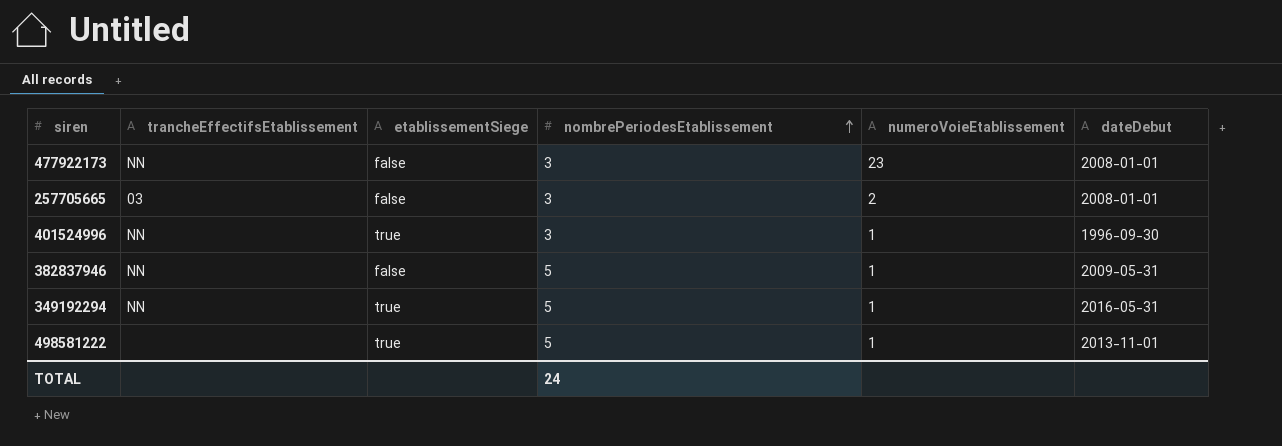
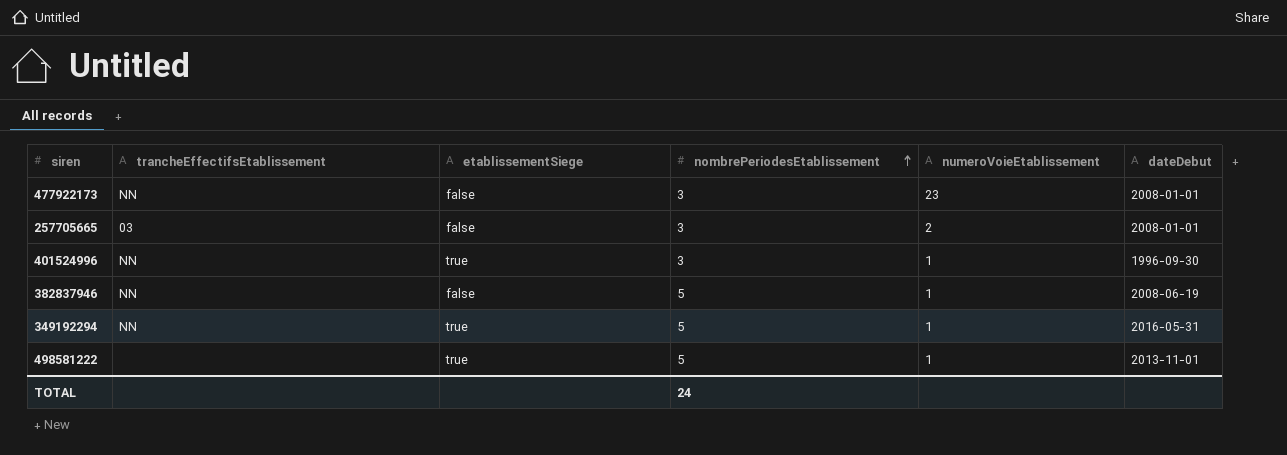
382837946 | dateDebut: 2009-05-31 -> 2008-06-19

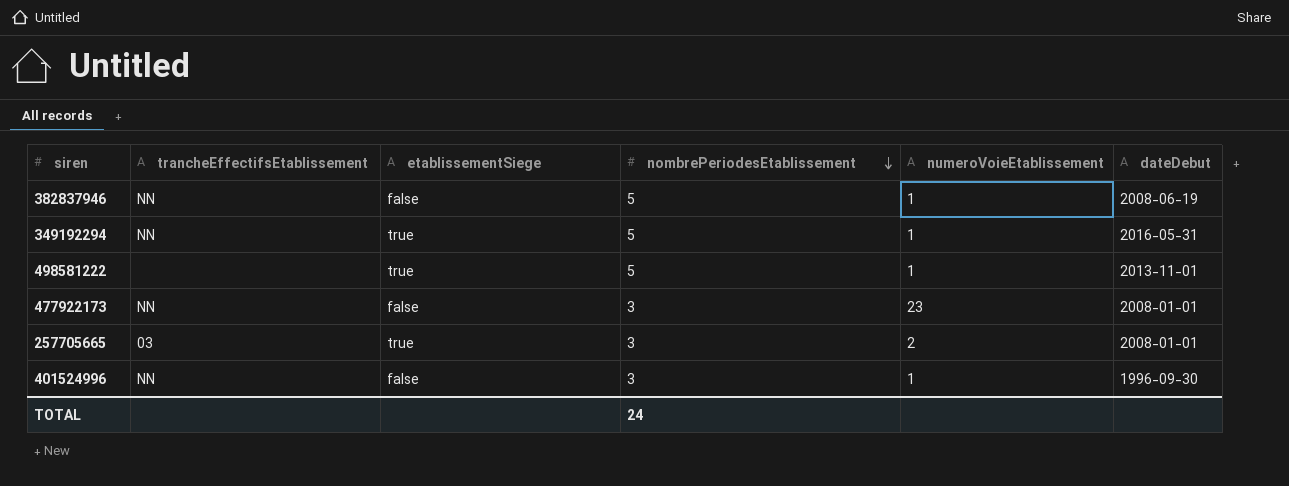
row order: nombrePeriodesEtablissement ascending -> nombrePeriodesEtablissement descending
257705665 | etablissementSiege: false -> true
401524996 | etablissementSiege: true -> false

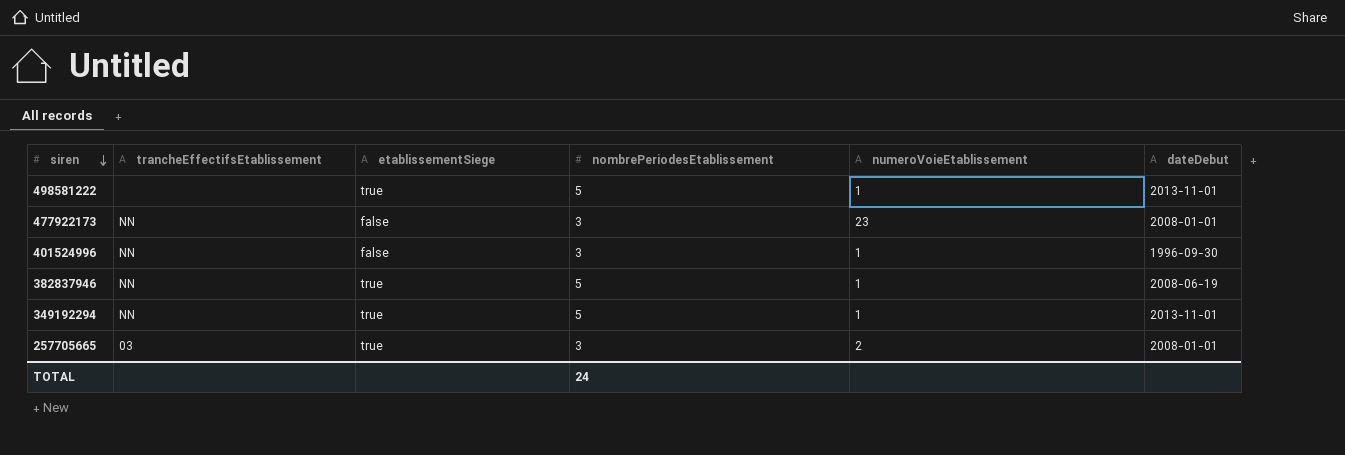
row order: nombrePeriodesEtablissement descending -> siren descending
382837946 | etablissementSiege: false -> true
349192294 | dateDebut: 2016-05-31 -> 2013-11-01

